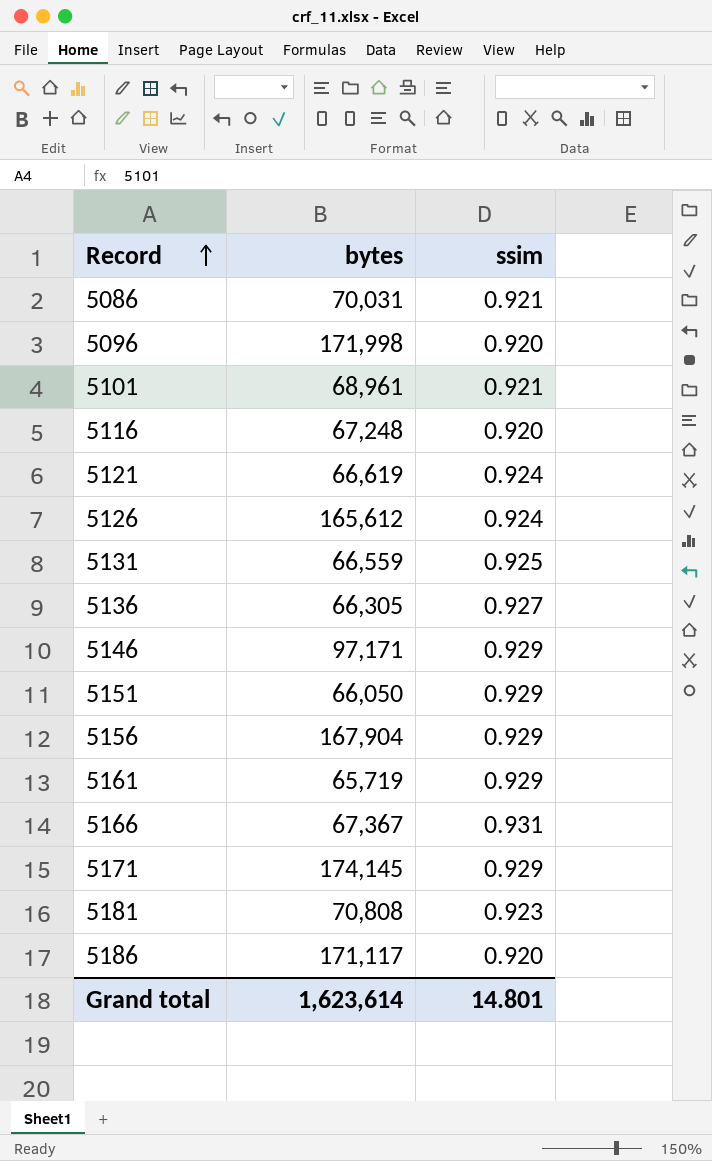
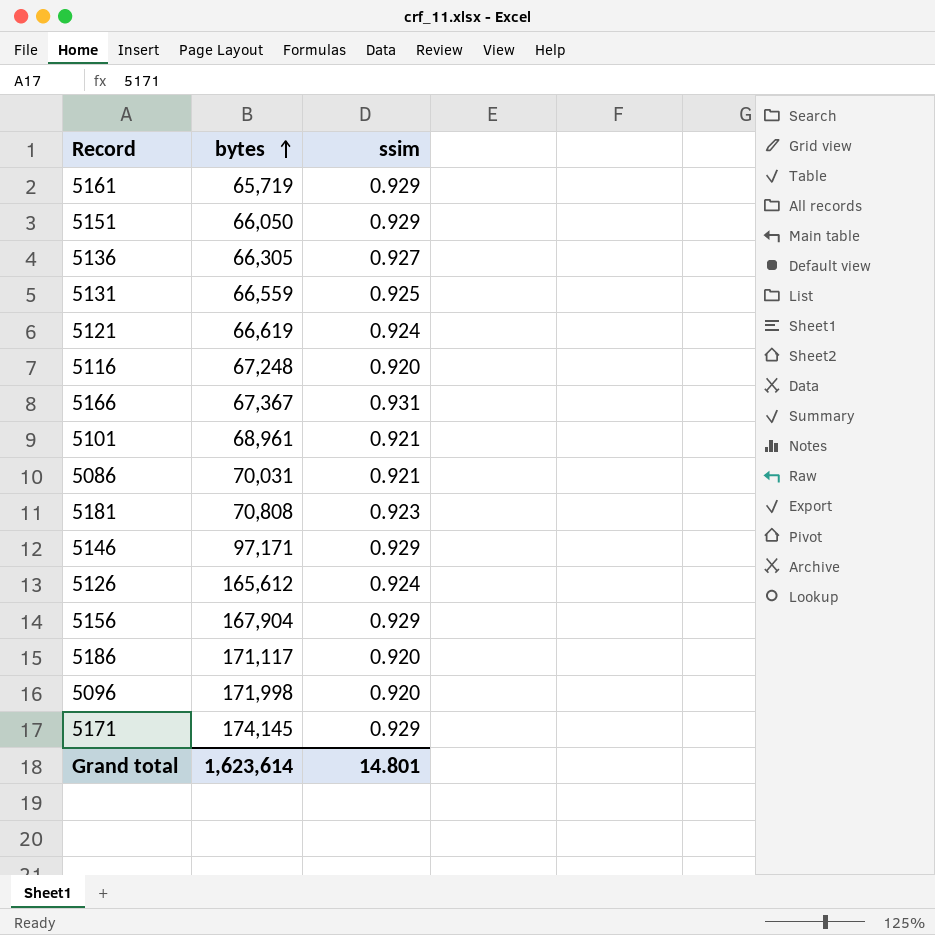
row order: Record ascending -> bytes ascending

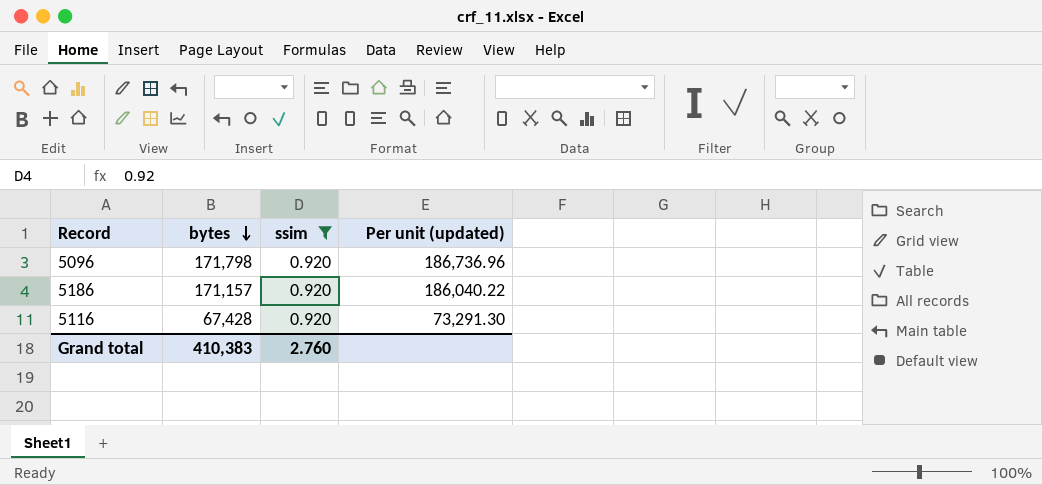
filter: none -> ssim = 0.920
row order: bytes ascending -> bytes descending
column Per unit (updated) | formula: none -> [bytes] / [ssim]
5096 | bytes: 171,998 -> 171,798
5186 | bytes: 171,117 -> 171,157
5116 | bytes: 67,248 -> 67,428
Grand total | bytes: 1,623,614 -> 410,383
Grand total | ssim: 14.801 -> 2.760

